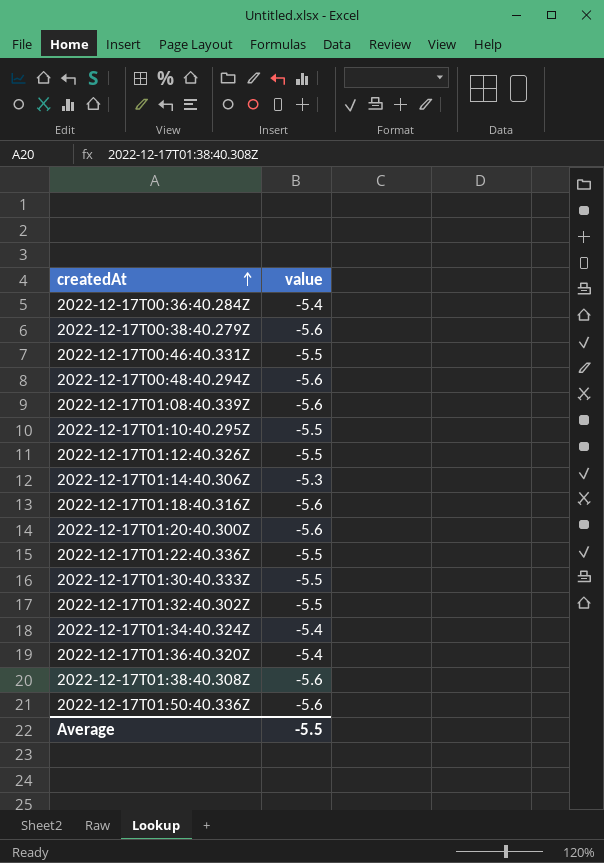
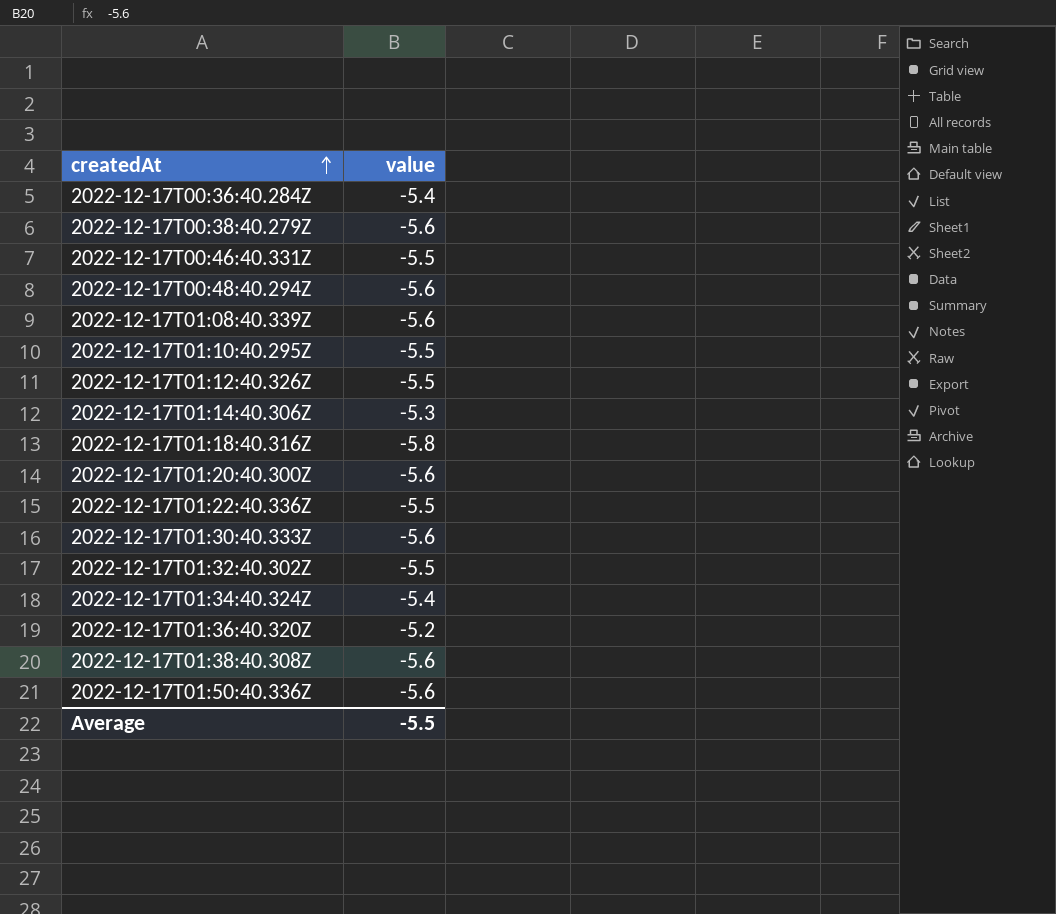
2022-12-17T01:18:40.316Z | value: -5.6 -> -5.8
2022-12-17T01:30:40.333Z | value: -5.5 -> -5.6
2022-12-17T01:36:40.320Z | value: -5.4 -> -5.2

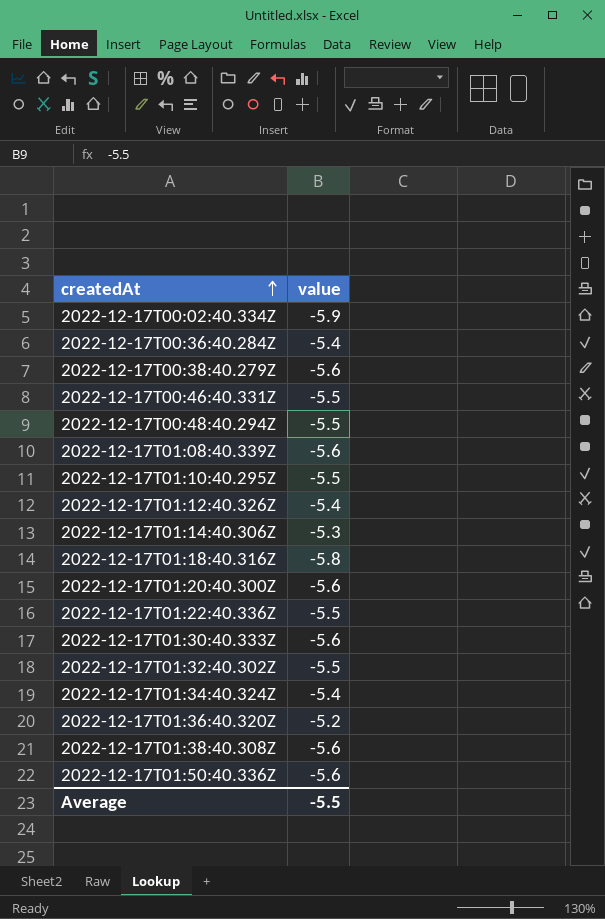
row 2022-12-17T00:02:40.334Z: none -> -5.9
2022-12-17T00:48:40.294Z | value: -5.6 -> -5.5
2022-12-17T01:12:40.326Z | value: -5.5 -> -5.4

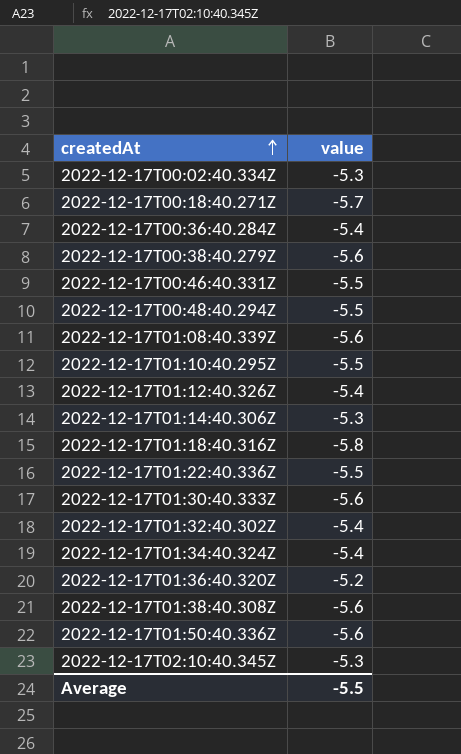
row 2022-12-17T01:20:40.300Z: -5.6 -> none
2022-12-17T00:02:40.334Z | value: -5.9 -> -5.3
row 2022-12-17T00:18:40.271Z: none -> -5.7
2022-12-17T01:32:40.302Z | value: -5.5 -> -5.4
row 2022-12-17T02:10:40.345Z: none -> -5.3

